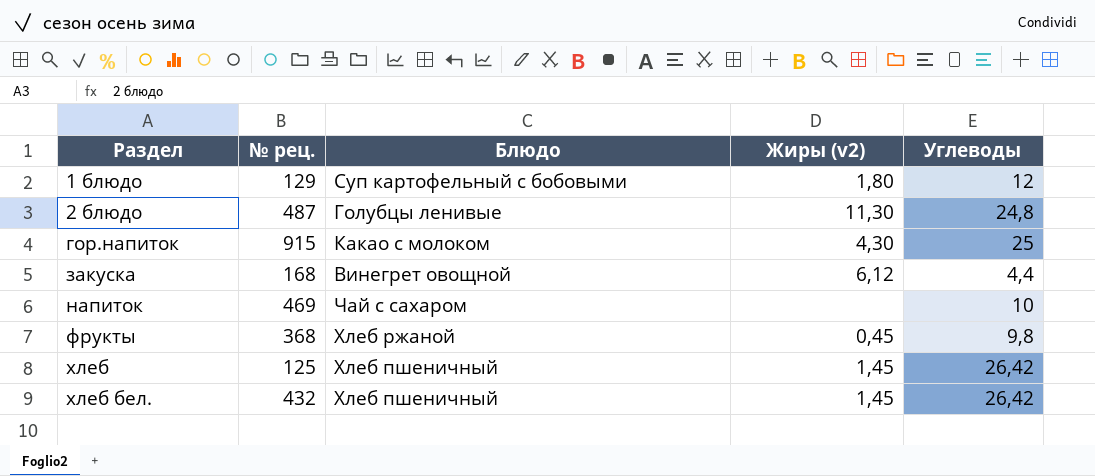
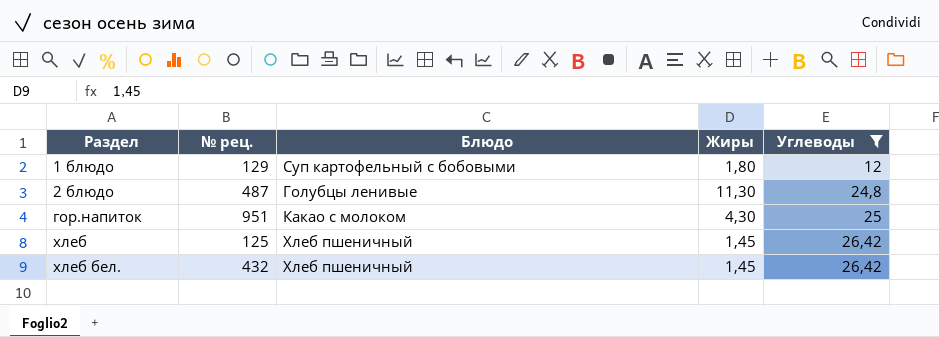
filter: none -> Углеводы >= 12
column name: Жиры (v2) -> Жиры
гор.напиток | № рец.: 915 -> 951

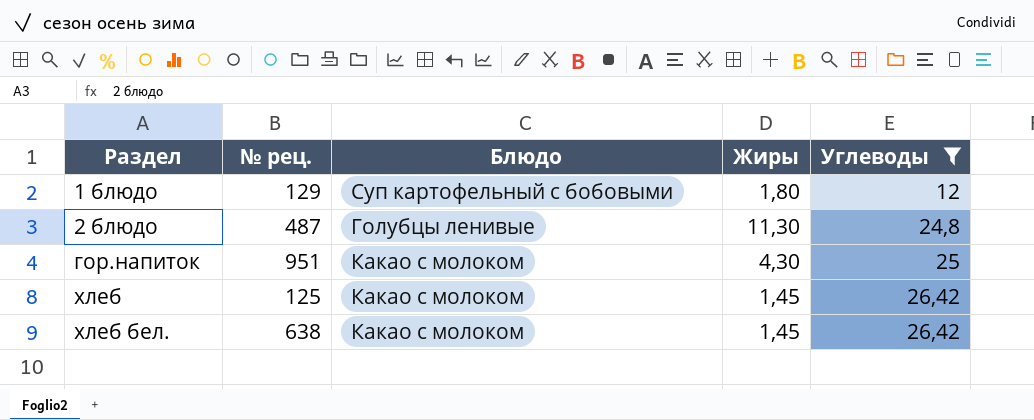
хлеб | Блюдо: Хлеб пшеничный -> Какао с молоком
хлеб бел. | № рец.: 432 -> 638
хлеб бел. | Блюдо: Хлеб пшеничный -> Какао с молоком

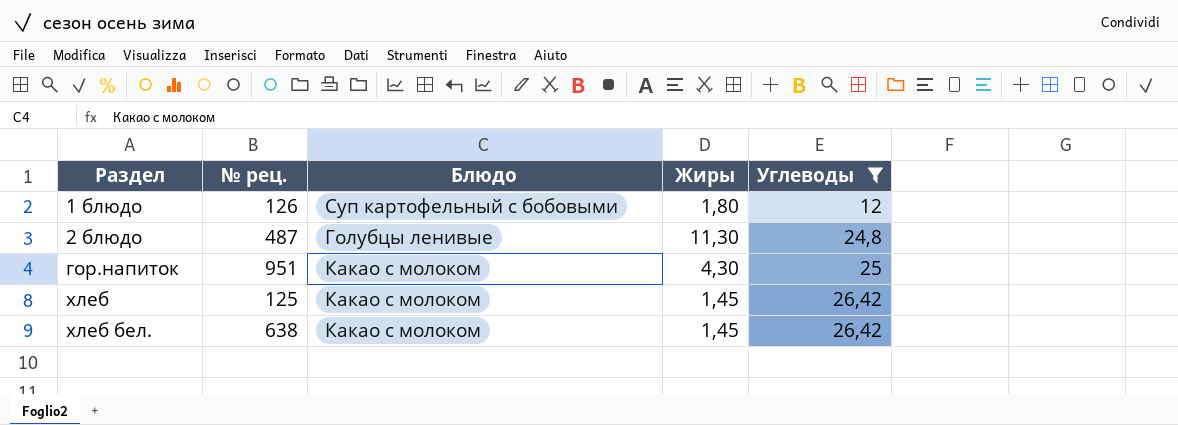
1 блюдо | № рец.: 129 -> 126

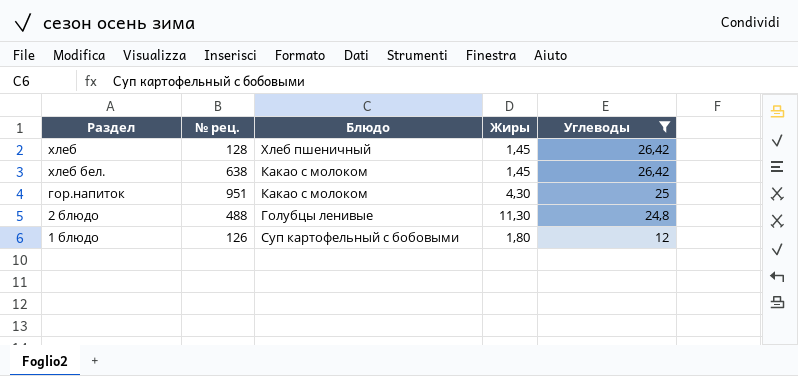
row order: Раздел ascending -> Углеводы descending
хлеб | № рец.: 125 -> 128
хлеб | Блюдо: Какао с молоком -> Хлеб пшеничный
2 блюдо | № рец.: 487 -> 488

